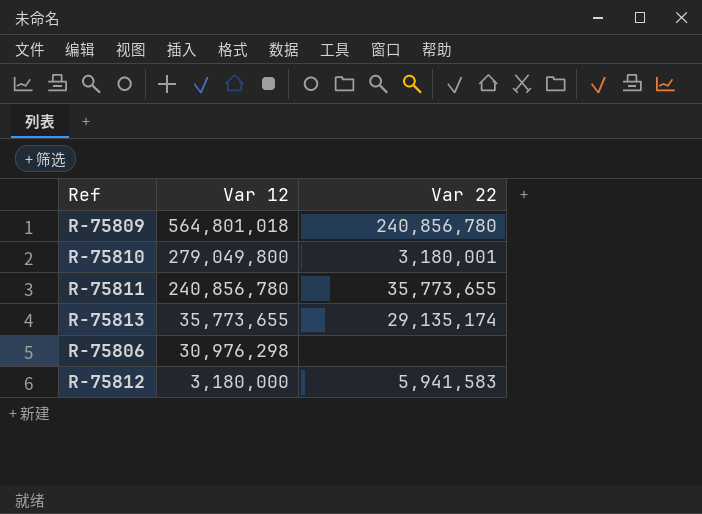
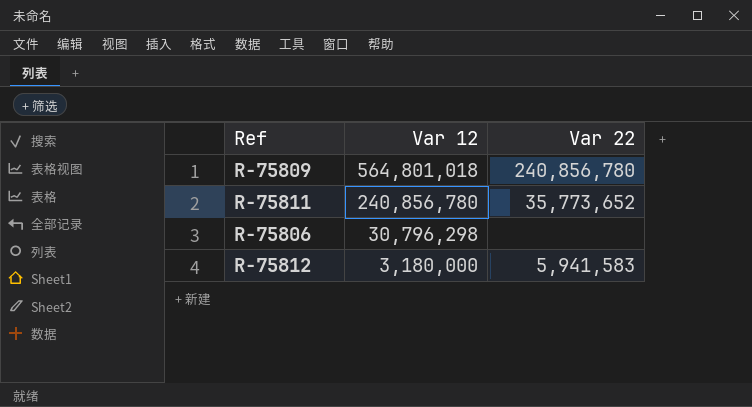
row R-75810: 279,049,800 | 3,180,001 -> none
row R-75813: 35,773,655 | 29,135,174 -> none
R-75811 | Var 22: 35,773,655 -> 35,773,652
R-75806 | Var 12: 30,976,298 -> 30,796,298

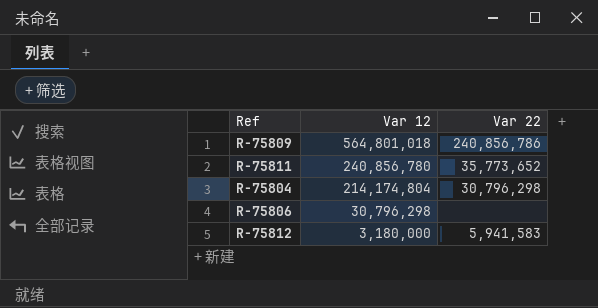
R-75809 | Var 22: 240,856,780 -> 240,856,786
row R-75804: none -> 214,174,804 | 30,796,298

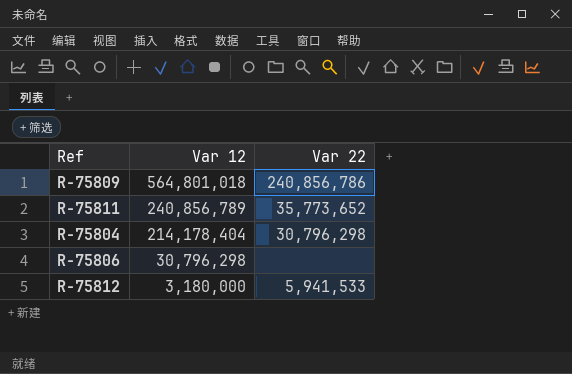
R-75811 | Var 12: 240,856,780 -> 240,856,789
R-75804 | Var 12: 214,174,804 -> 214,178,404
R-75812 | Var 22: 5,941,583 -> 5,941,533

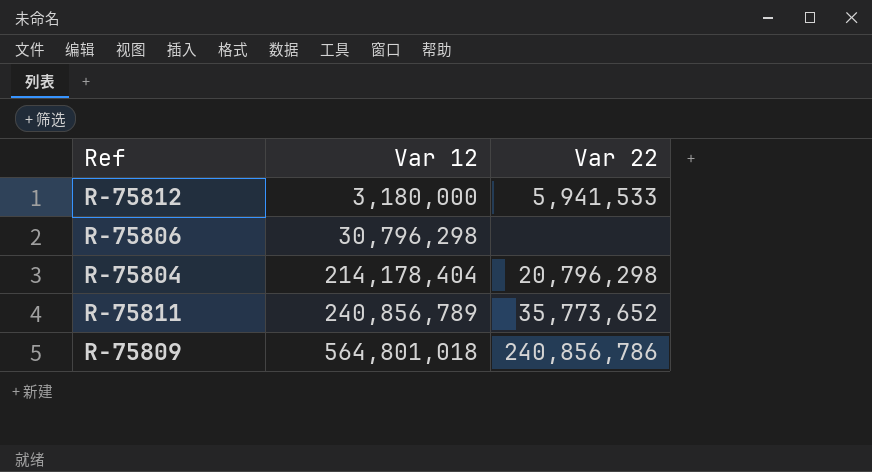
row order: Var 12 descending -> Var 12 ascending
R-75804 | Var 22: 30,796,298 -> 20,796,298

